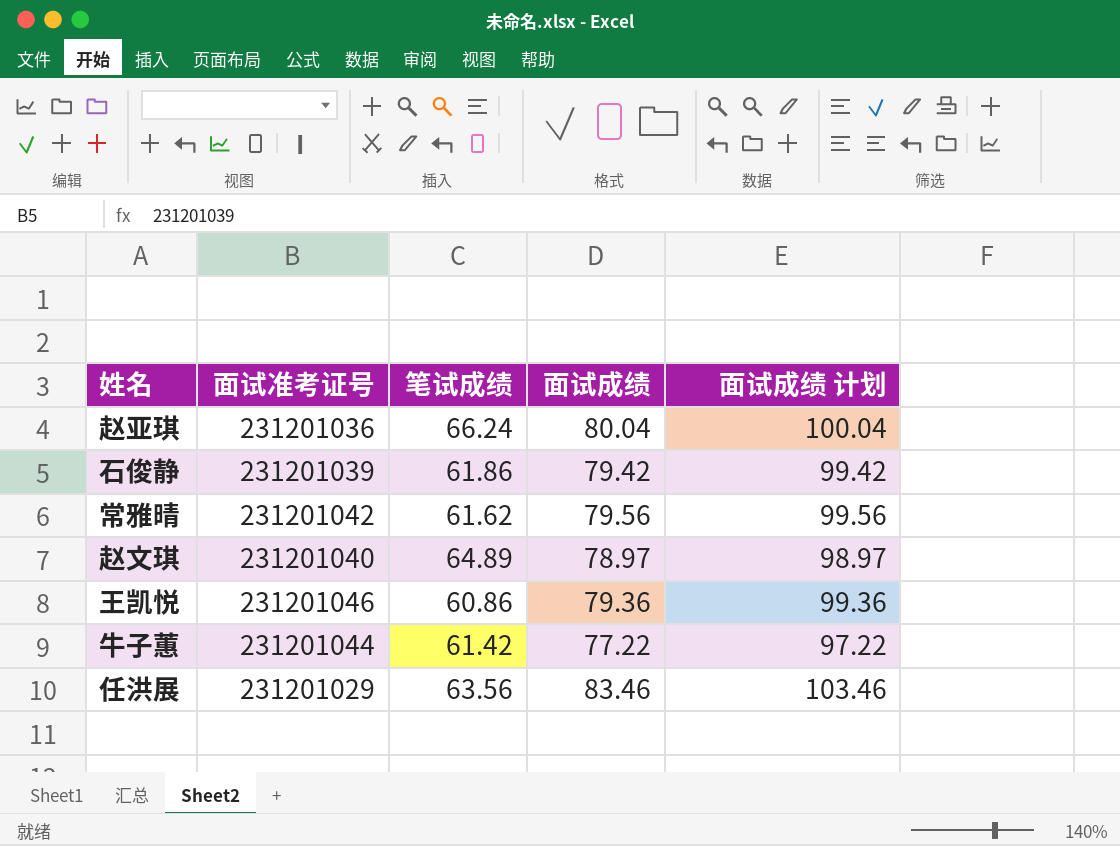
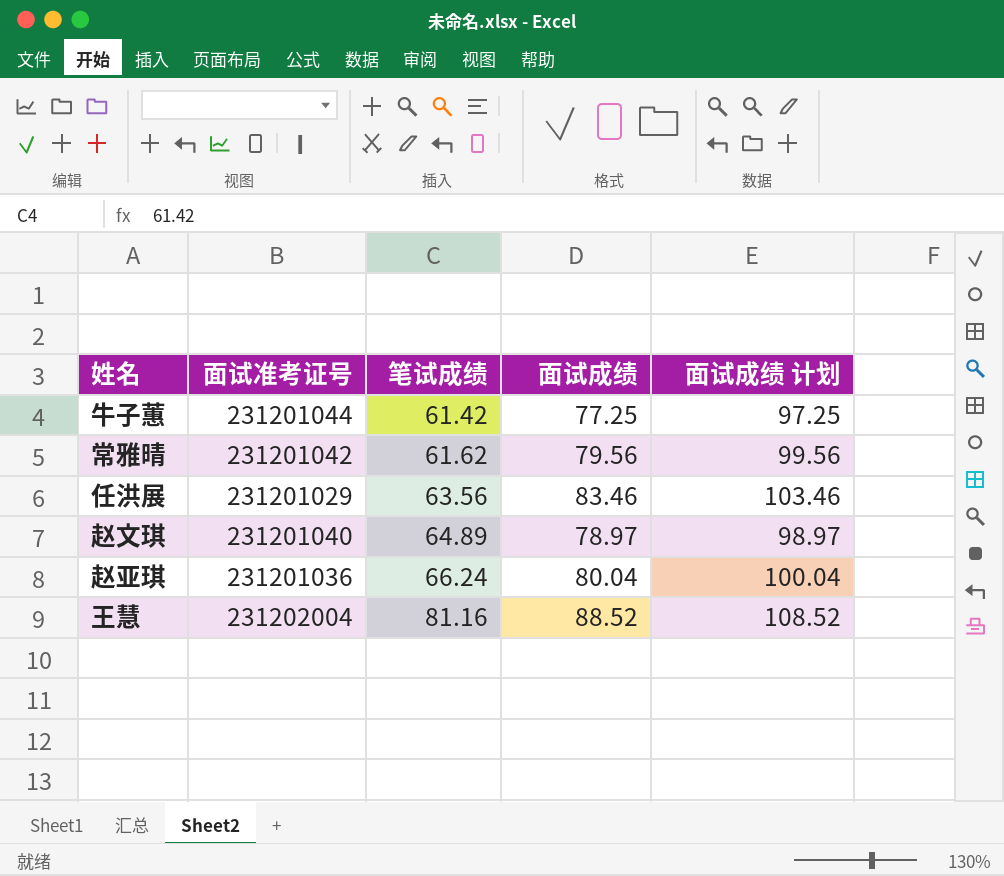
row order: none -> 笔试成绩 ascending
row 石俊静: 231201039 | 61.86 | 79.42 | 99.42 -> none
row 王凯悦: 231201046 | 60.86 | 79.36 | 99.36 -> none
牛子蕙 | 面试成绩: 77.22 -> 77.25
牛子蕙 | 面试成绩 计划: 97.22 -> 97.25
row 王慧: none -> 231202004 | 81.16 | 88.52 | 108.52

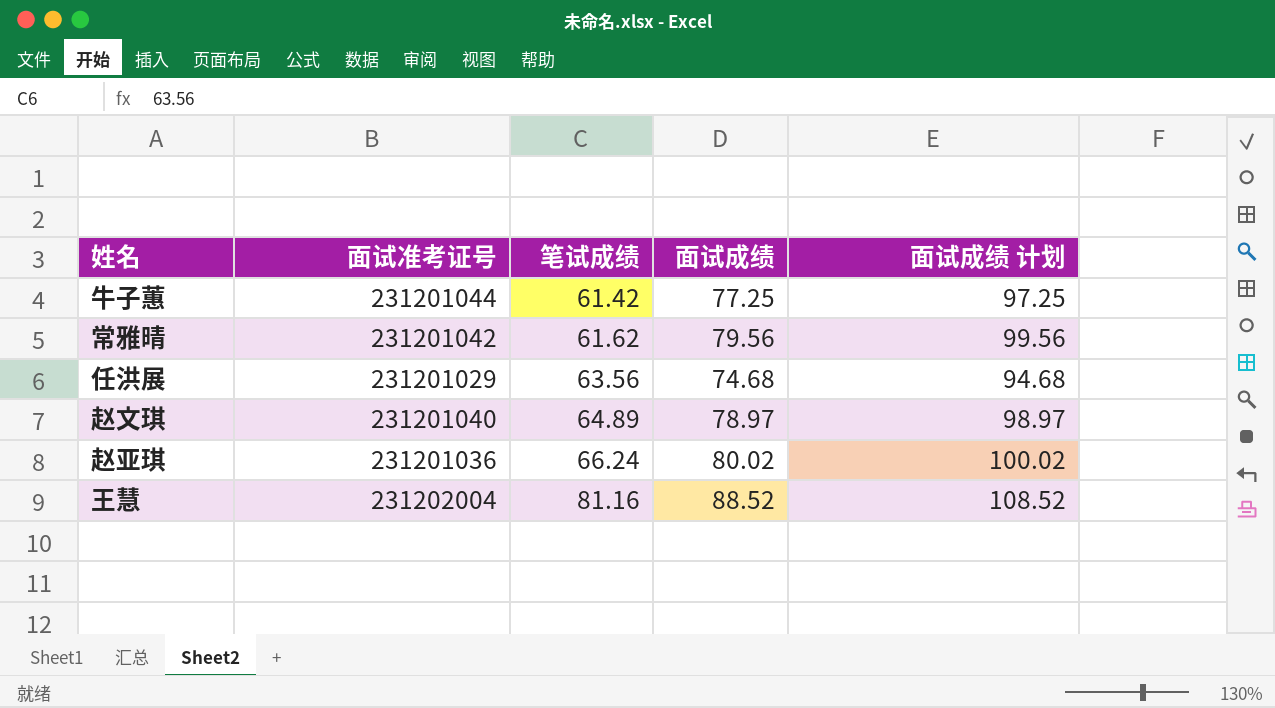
任洪展 | 面试成绩: 83.46 -> 74.68
任洪展 | 面试成绩 计划: 103.46 -> 94.68
赵亚琪 | 面试成绩: 80.04 -> 80.02
赵亚琪 | 面试成绩 计划: 100.04 -> 100.02

